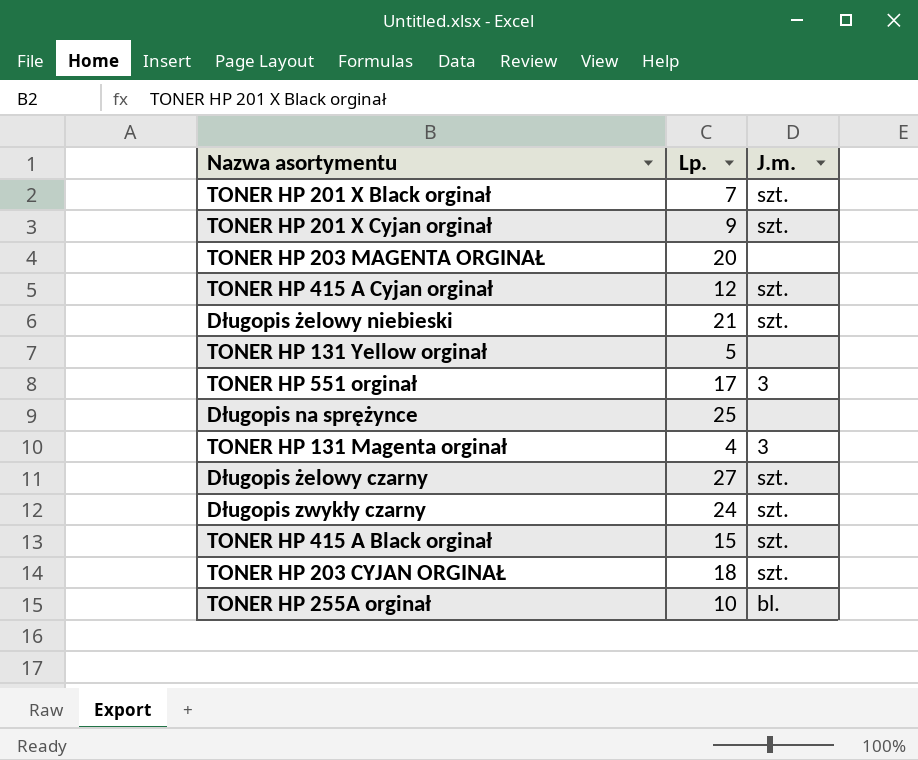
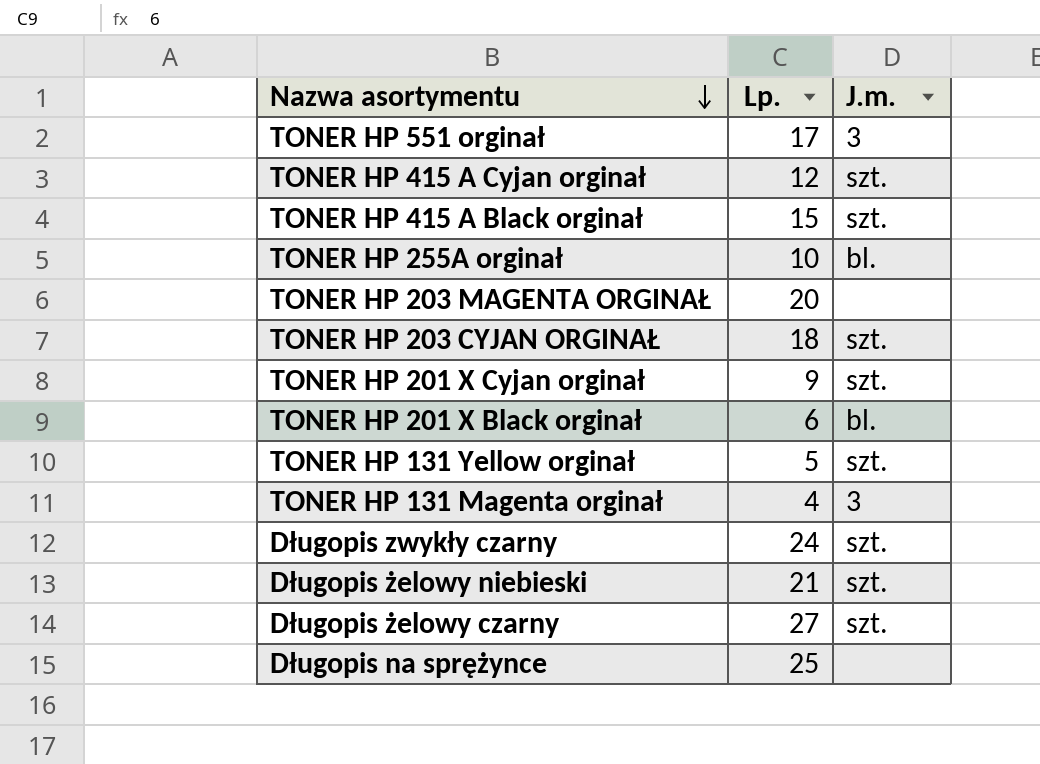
row order: none -> Nazwa asortymentu descending
TONER HP 201 X Black orginał | Lp.: 7 -> 6
TONER HP 201 X Black orginał | J.m.: szt. -> bl.
TONER HP 131 Yellow orginał | J.m.: none -> szt.

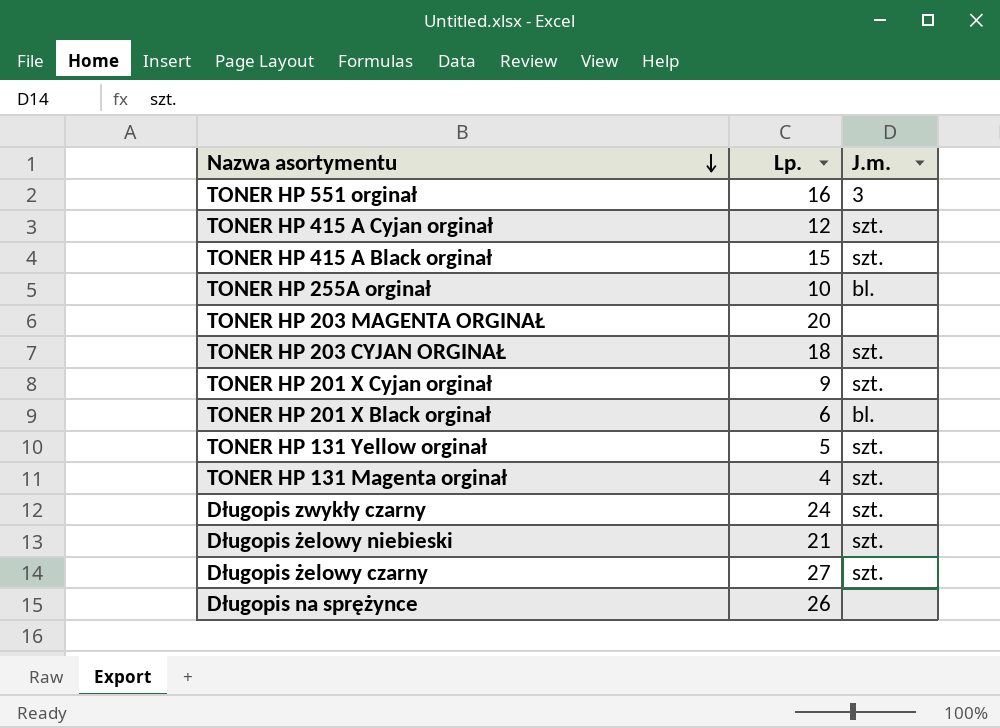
TONER HP 551 orginał | Lp.: 17 -> 16
TONER HP 131 Magenta orginał | J.m.: 3 -> szt.
Długopis na sprężynce | Lp.: 25 -> 26

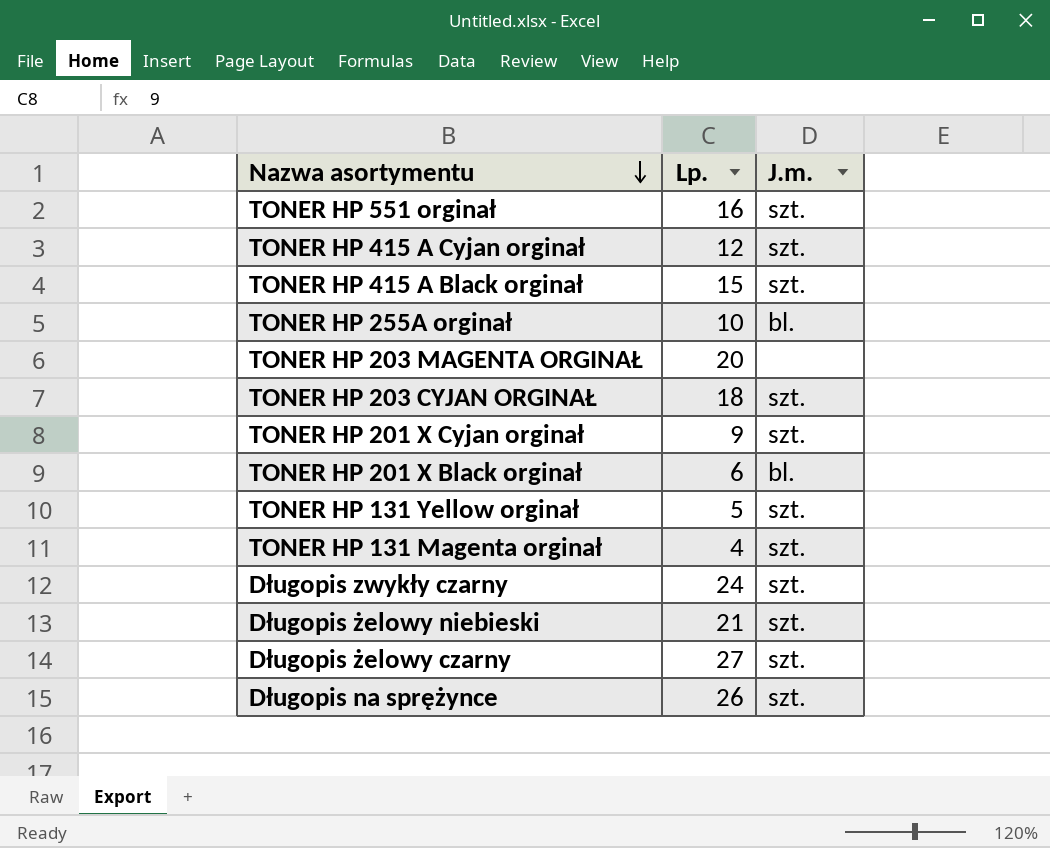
TONER HP 551 orginał | J.m.: 3 -> szt.
Długopis na sprężynce | J.m.: none -> szt.

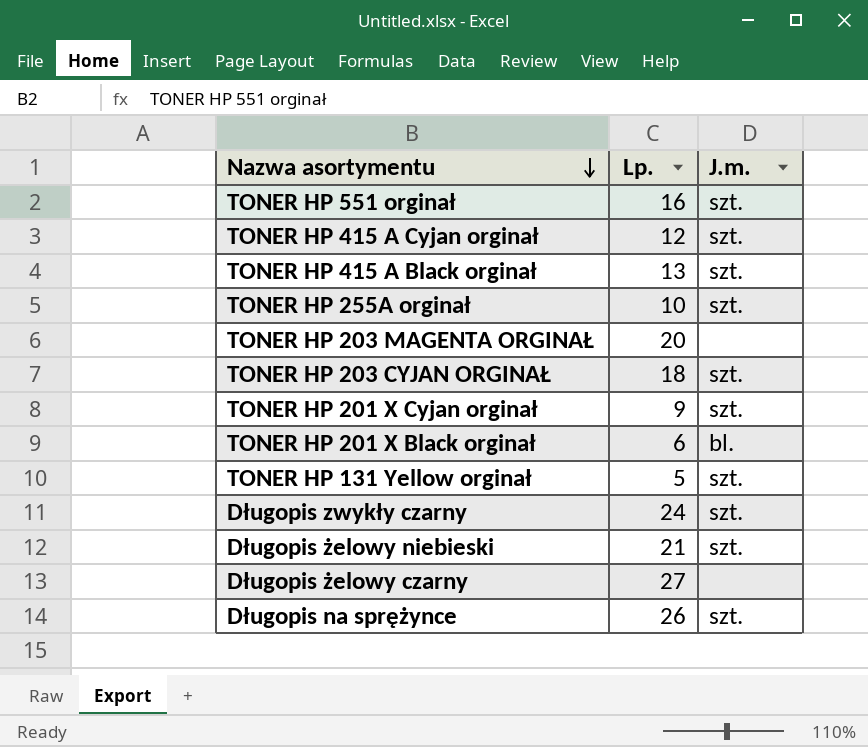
row TONER HP 131 Magenta orginał: 4 | szt. -> none
TONER HP 415 A Black orginał | Lp.: 15 -> 13
TONER HP 255A orginał | J.m.: bl. -> szt.
Długopis żelowy czarny | J.m.: szt. -> none

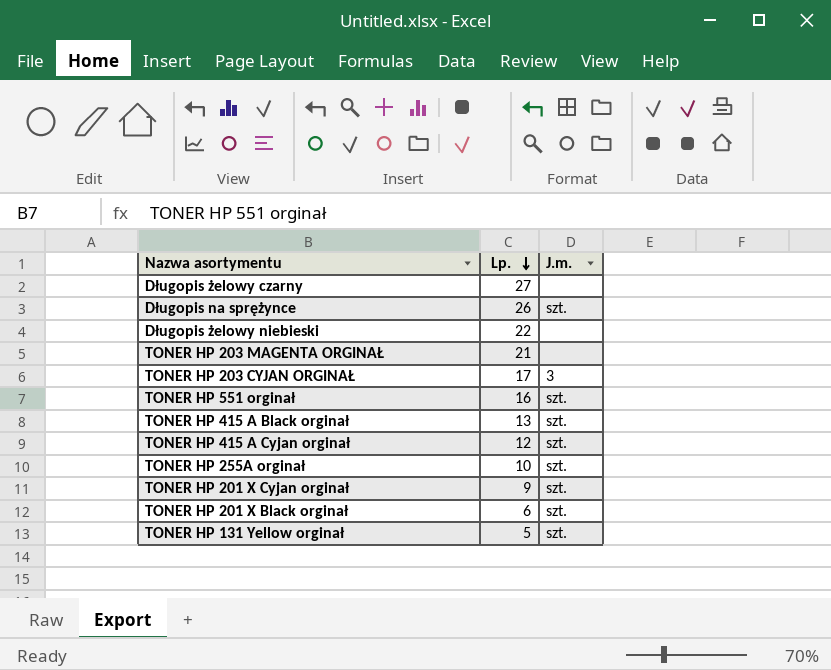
row order: Nazwa asortymentu descending -> Lp. descending
row Długopis zwykły czarny: 24 | szt. -> none
Długopis żelowy niebieski | Lp.: 21 -> 22
Długopis żelowy niebieski | J.m.: szt. -> none
TONER HP 203 MAGENTA ORGINAŁ | Lp.: 20 -> 21
TONER HP 203 CYJAN ORGINAŁ | Lp.: 18 -> 17
TONER HP 203 CYJAN ORGINAŁ | J.m.: szt. -> 3
TONER HP 201 X Black orginał | J.m.: bl. -> szt.

